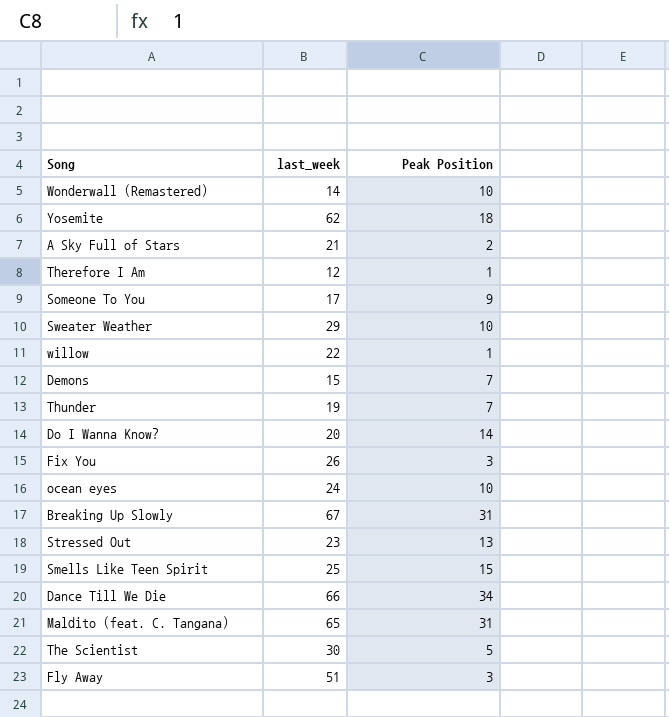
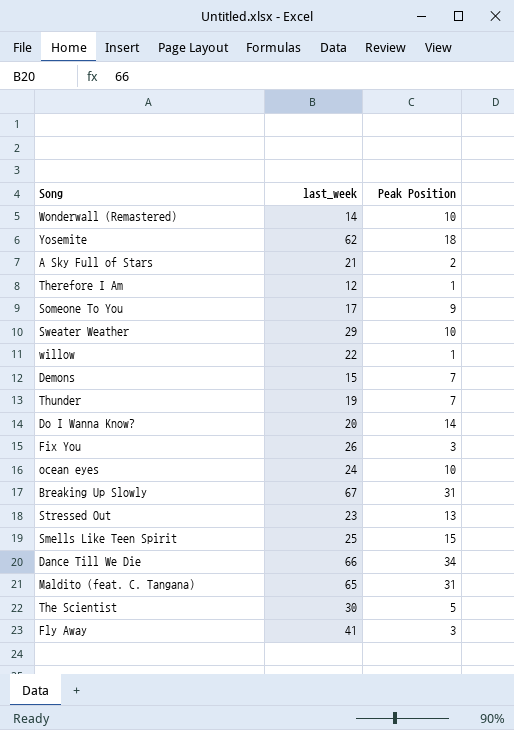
Fly Away | last_week: 51 -> 41

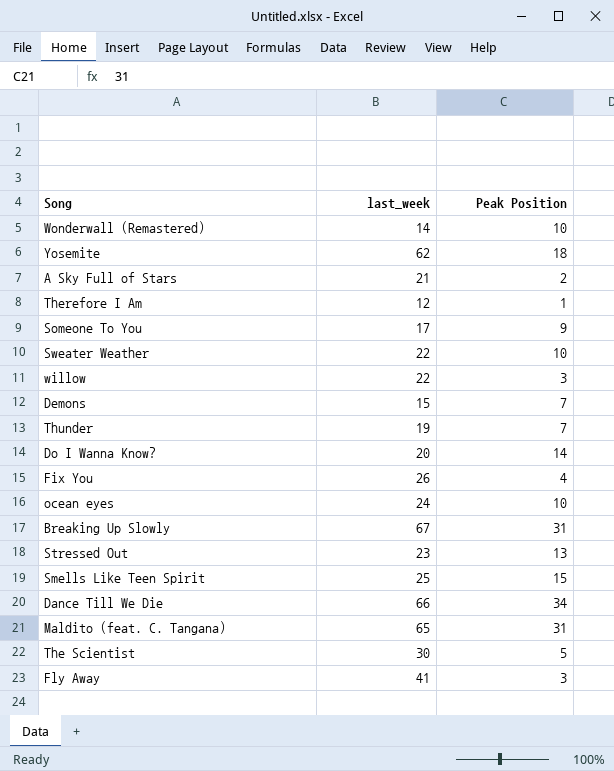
Sweater Weather | last_week: 29 -> 22
willow | Peak Position: 1 -> 3
Fix You | Peak Position: 3 -> 4

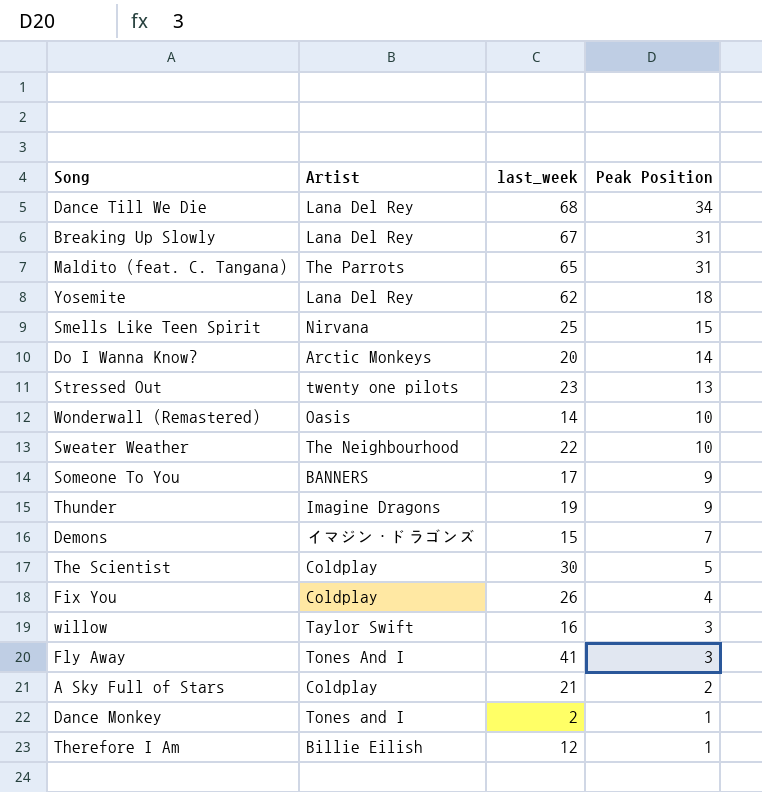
row order: none -> Peak Position descending
column Artist | position: none -> 2
row ocean eyes: 24 | 10 -> none
Dance Till We Die | last_week: 66 -> 68
Thunder | Peak Position: 7 -> 9
willow | last_week: 22 -> 16
row Dance Monkey: none -> Tones and I | 2 | 1

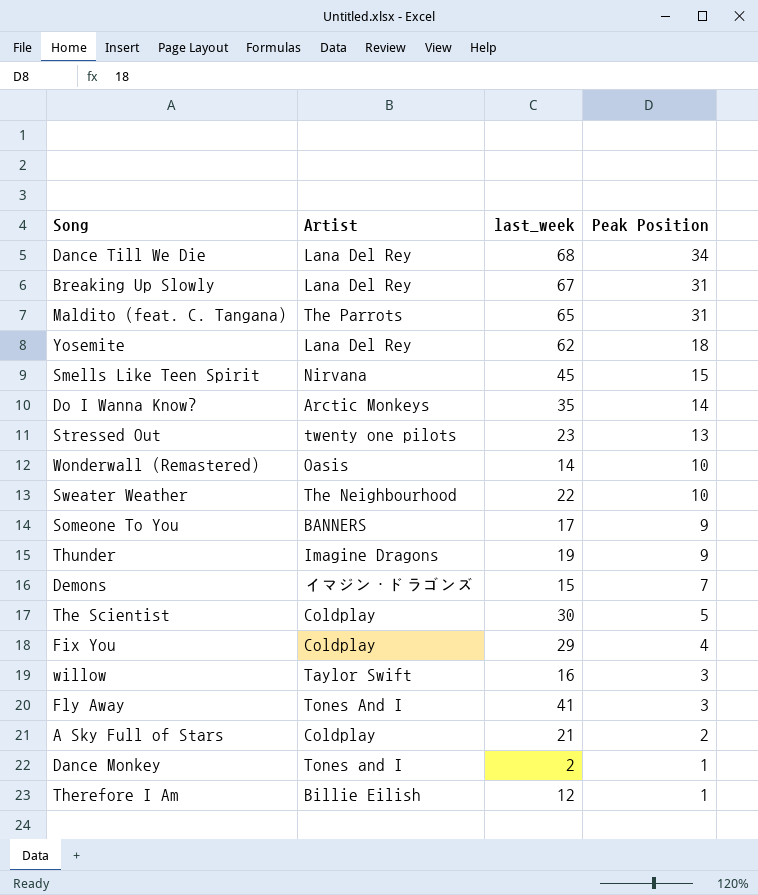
Smells Like Teen Spirit | last_week: 25 -> 45
Do I Wanna Know? | last_week: 20 -> 35
Fix You | last_week: 26 -> 29

